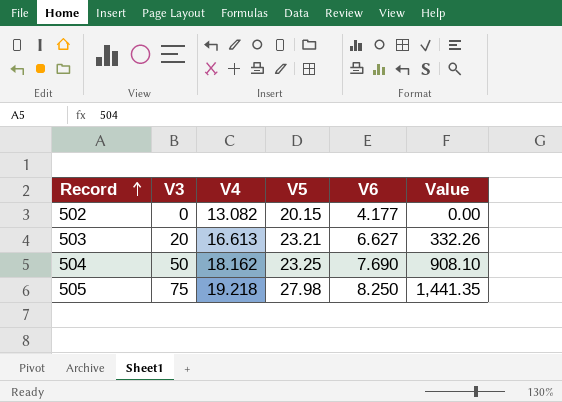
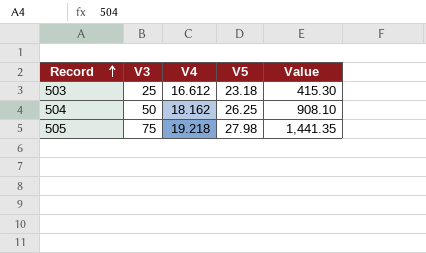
column V6 | position: 5 -> none
row 502: 0 | 13.082 | 20.15 | 4.177 | 0.00 -> none
503 | V3: 20 -> 25
503 | V4: 16.613 -> 16.612
503 | V5: 23.21 -> 23.18
503 | Value: 332.26 -> 415.30
504 | V5: 23.25 -> 26.25

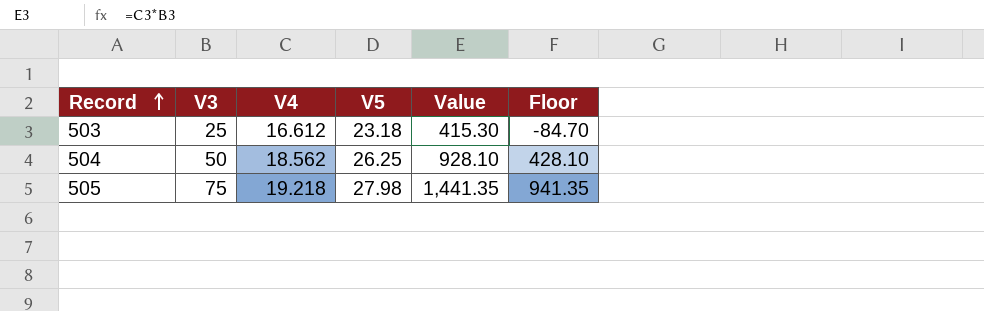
column Floor | formula: none -> [Value] - 500
504 | V4: 18.162 -> 18.562
504 | Value: 908.10 -> 928.10

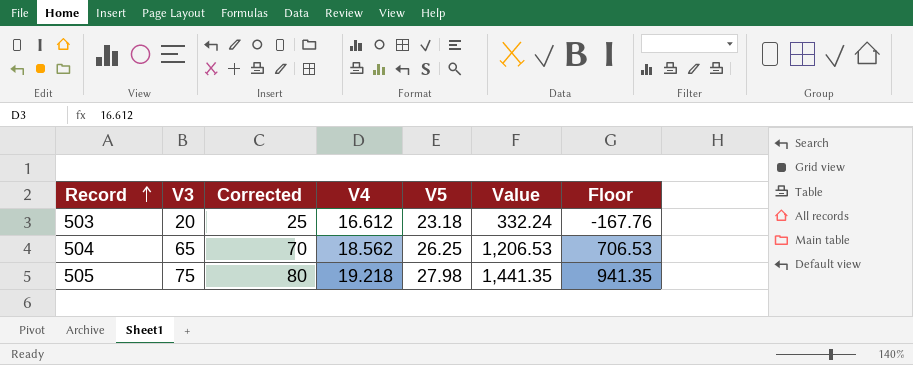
column Corrected | formula: none -> [V3] + 5
503 | V3: 25 -> 20
503 | Value: 415.30 -> 332.24
503 | Floor: -84.70 -> -167.76
504 | V3: 50 -> 65
504 | Value: 928.10 -> 1,206.53
504 | Floor: 428.10 -> 706.53

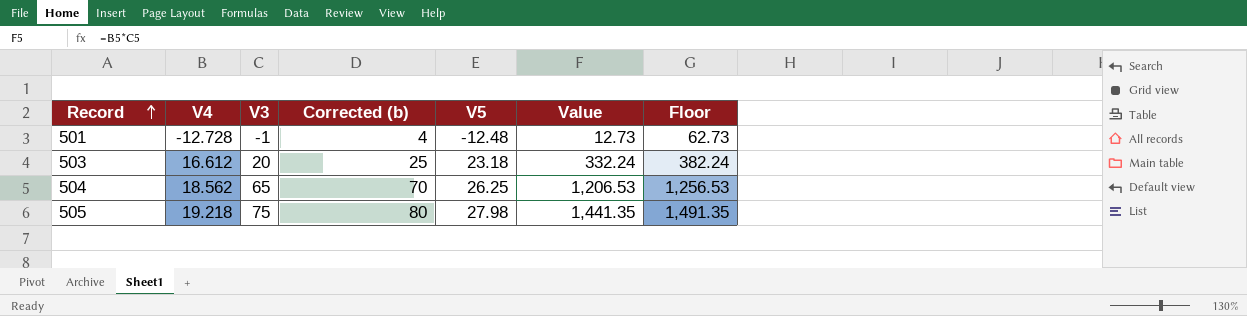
column V4 | position: 4 -> 2
column name: Corrected -> Corrected (b)
column Floor | formula: [Value] - 500 -> [Value] + 50
row 501: none -> -12.728 | -1 | 4 | -12.48 | 12.73 | 62.73

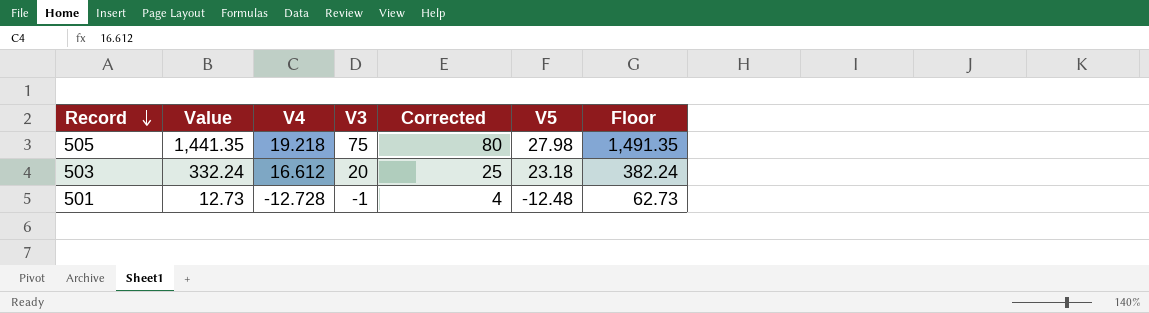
row order: Record ascending -> Record descending
column Value | position: 6 -> 2
column name: Corrected (b) -> Corrected
row 504: 18.562 | 65 | 70 | 26.25 | 1,206.53 | 1,256.53 -> none

